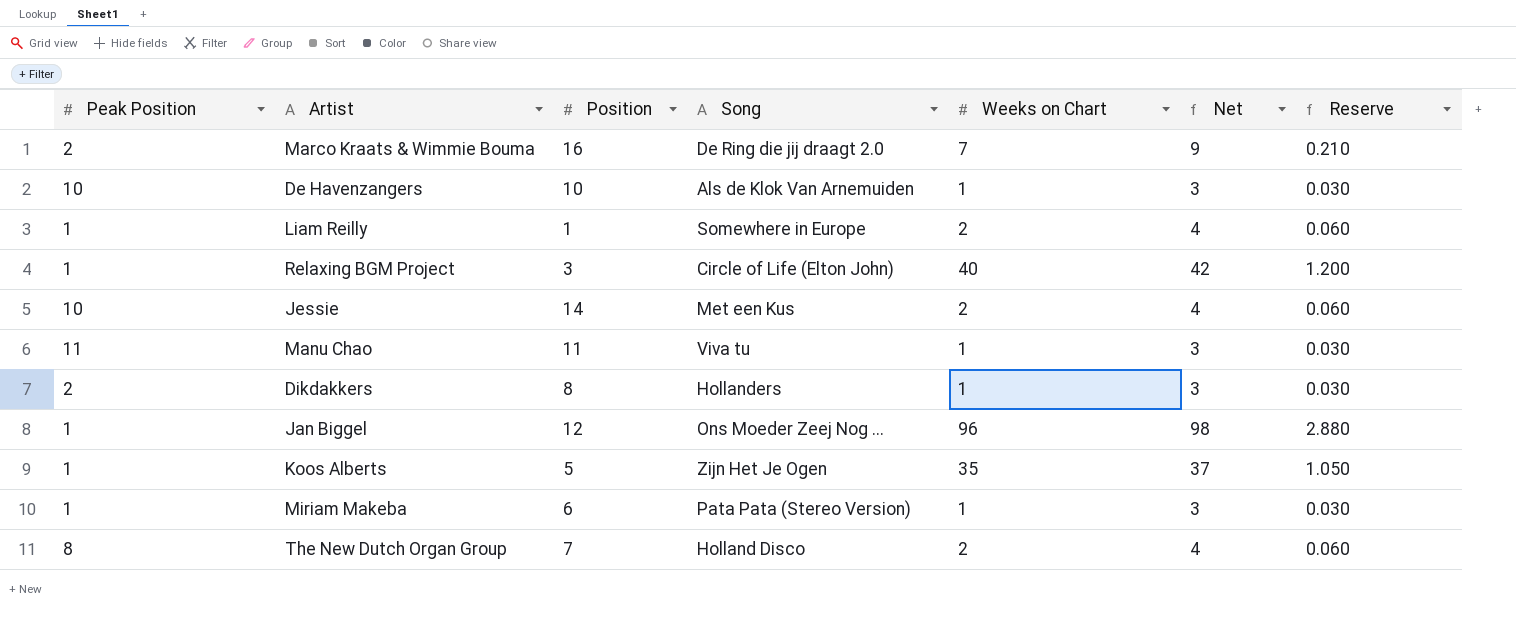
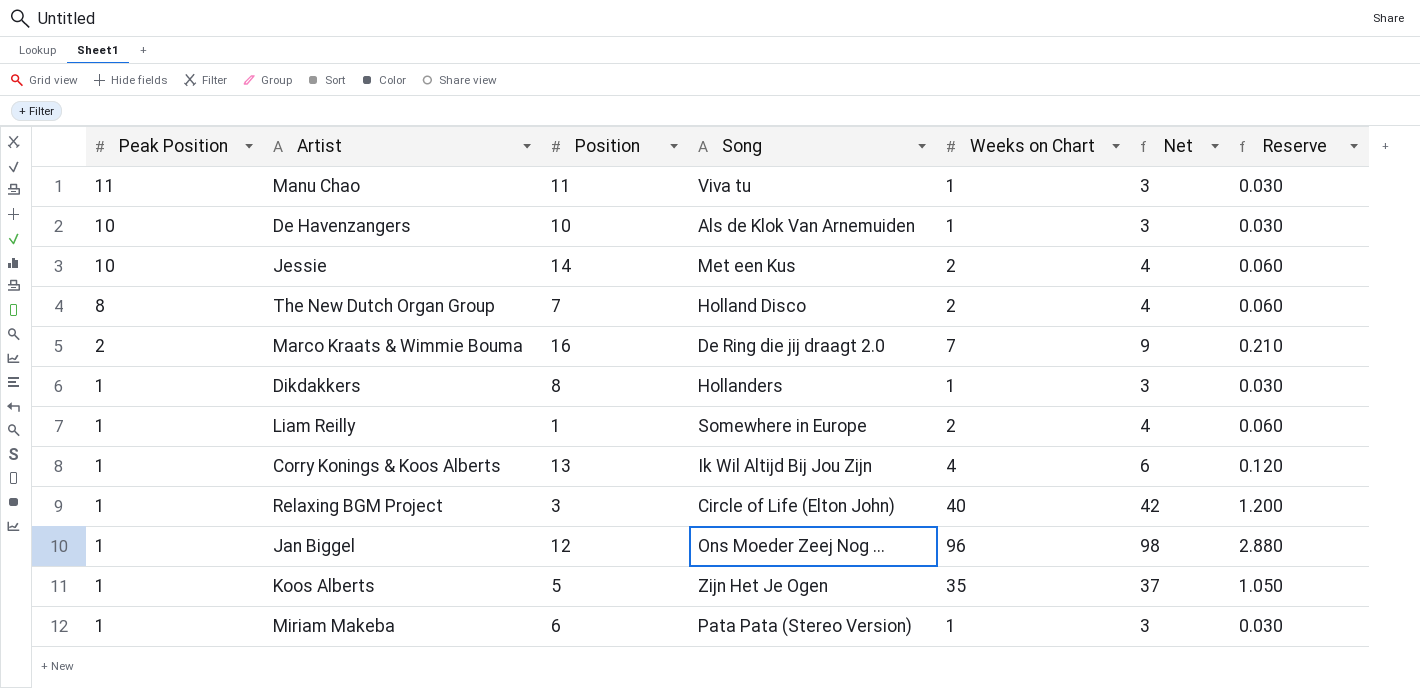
row order: none -> Peak Position descending
Dikdakkers | Peak Position: 2 -> 1
row Corry Konings & Koos Alberts: none -> 1 | 13 | Ik Wil Altijd Bij Jou Zijn | 4 | 6 | 0.120

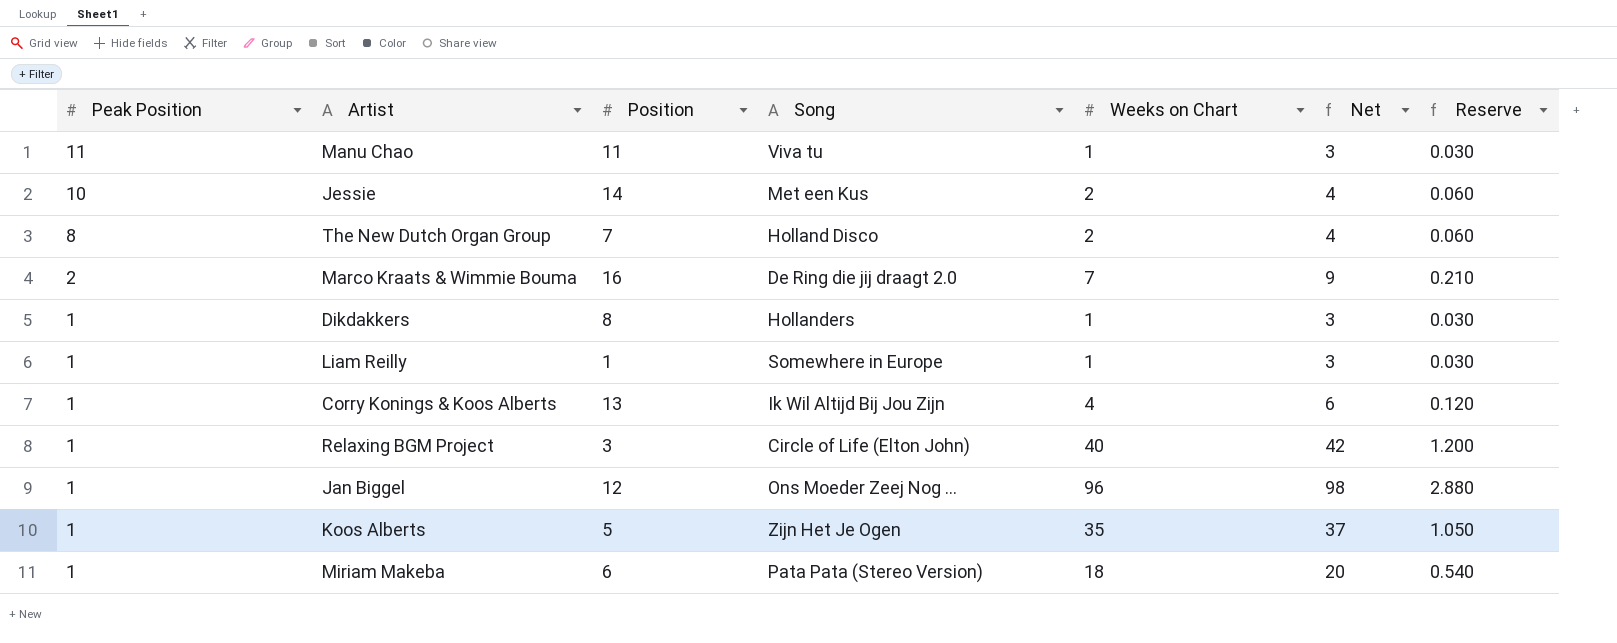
row De Havenzangers: 10 | 10 | Als de Klok Van Arnemuiden | 1 | 3 | 0.030 -> none
Liam Reilly | Weeks on Chart: 2 -> 1
Liam Reilly | Net: 4 -> 3
Liam Reilly | Reserve: 0.060 -> 0.030
Miriam Makeba | Weeks on Chart: 1 -> 18
Miriam Makeba | Net: 3 -> 20
Miriam Makeba | Reserve: 0.030 -> 0.540

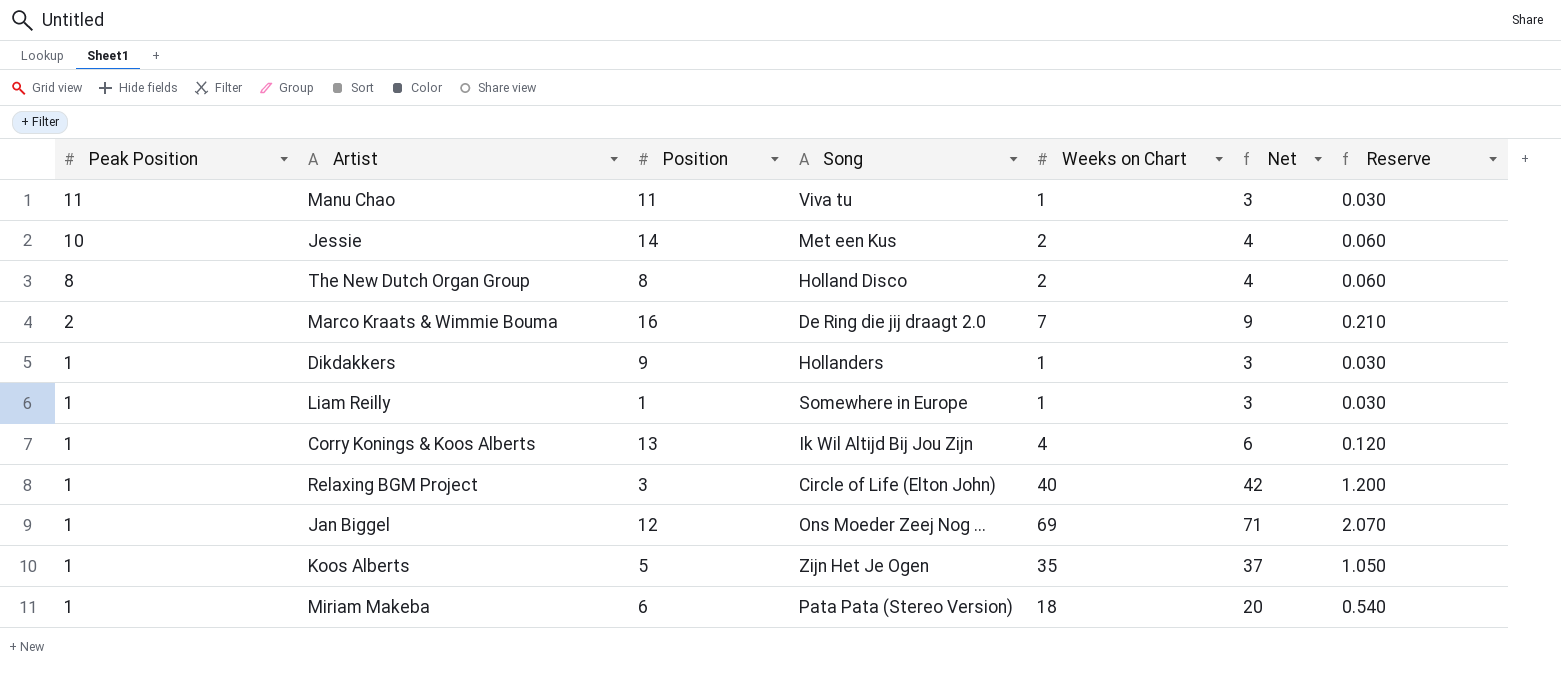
The New Dutch Organ Group | Position: 7 -> 8
Dikdakkers | Position: 8 -> 9
Jan Biggel | Weeks on Chart: 96 -> 69
Jan Biggel | Net: 98 -> 71
Jan Biggel | Reserve: 2.880 -> 2.070

